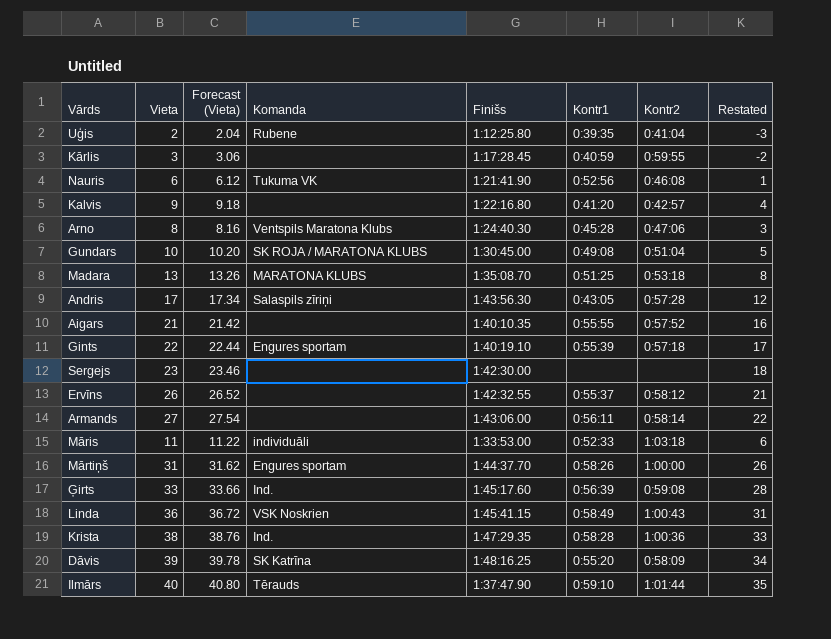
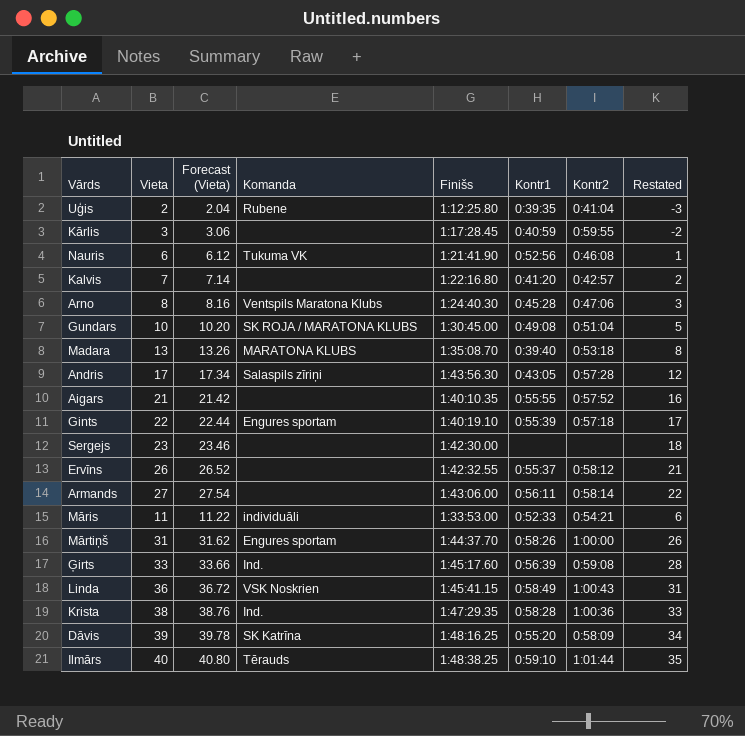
Kalvis | Vieta: 9 -> 7
Kalvis | Forecast (Vieta): 9.18 -> 7.14
Kalvis | Restated: 4 -> 2
Madara | Kontr1: 0:51:25 -> 0:39:40
Māris | Kontr2: 1:03:18 -> 0:54:21
Ilmārs | Finišs: 1:37:47.90 -> 1:48:38.25

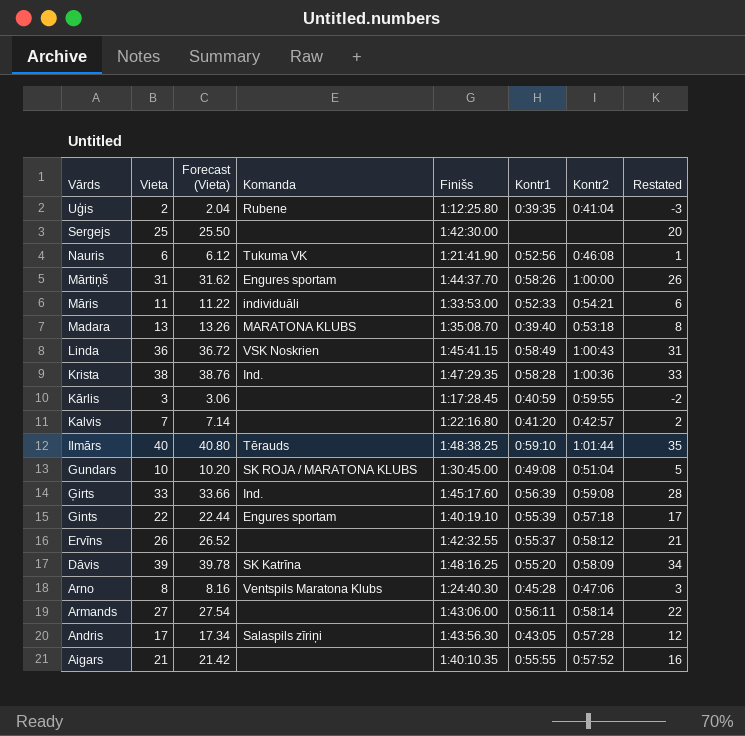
row order: none -> Vārds descending
Sergejs | Vieta: 23 -> 25
Sergejs | Forecast (Vieta): 23.46 -> 25.50
Sergejs | Restated: 18 -> 20

